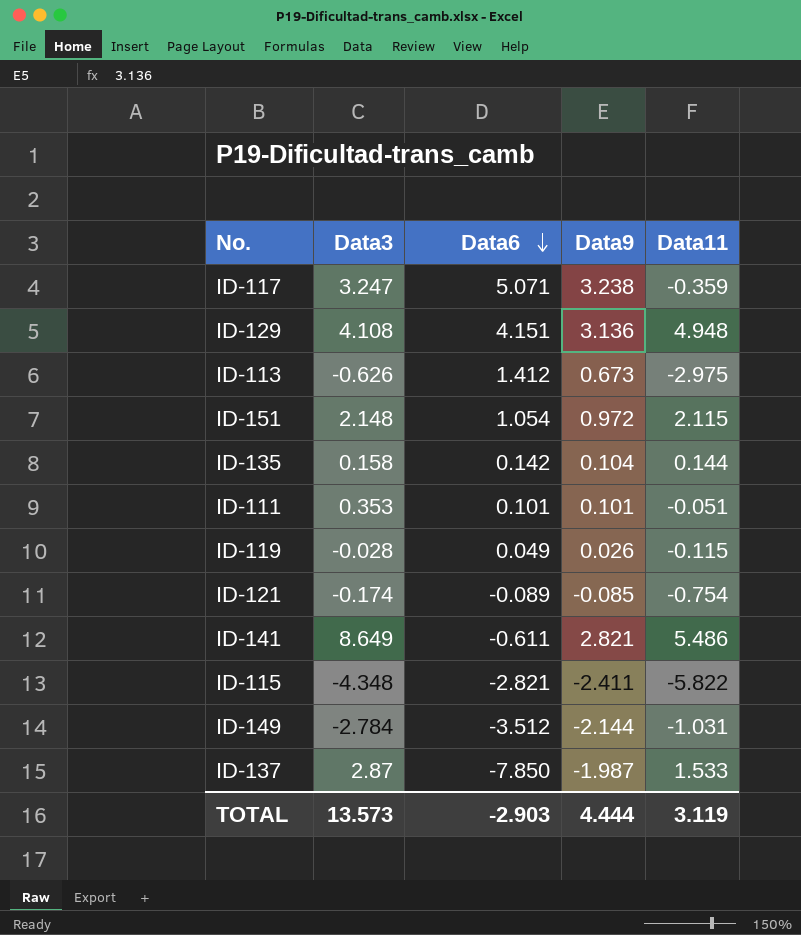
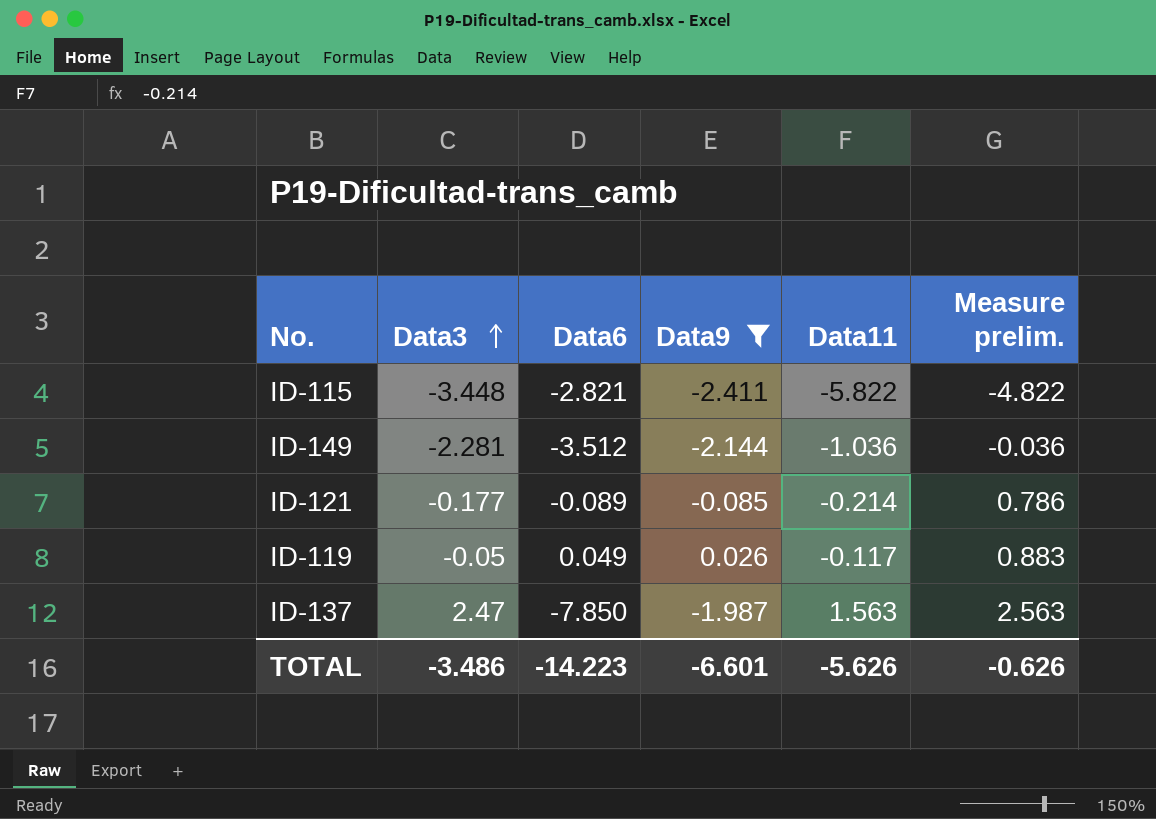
filter: none -> Data9 <= 0.026
row order: Data6 descending -> Data3 ascending
column Measure prelim. | formula: none -> [Data11] + 1
ID-115 | Data3: -4.348 -> -3.448
ID-149 | Data3: -2.784 -> -2.281
ID-149 | Data11: -1.031 -> -1.036
ID-121 | Data3: -0.174 -> -0.177
ID-121 | Data11: -0.754 -> -0.214
ID-119 | Data3: -0.028 -> -0.05
ID-119 | Data11: -0.115 -> -0.117
ID-137 | Data3: 2.87 -> 2.47
ID-137 | Data11: 1.533 -> 1.563
TOTAL | Data3: 13.573 -> -3.486
TOTAL | Data6: -2.903 -> -14.223
TOTAL | Data9: 4.444 -> -6.601
TOTAL | Data11: 3.119 -> -5.626

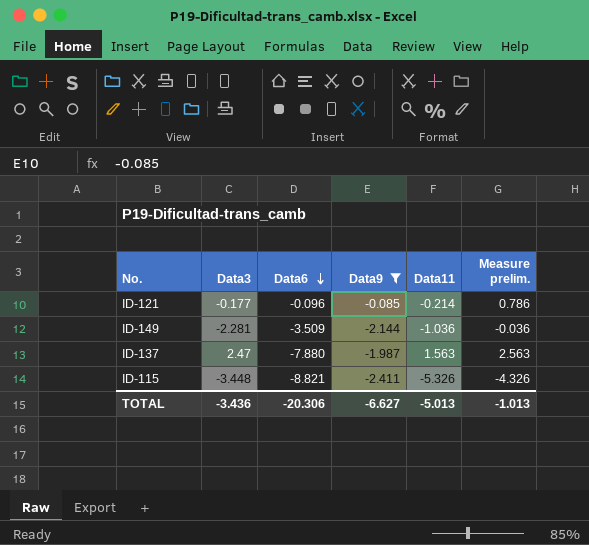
row order: Data3 ascending -> Data6 descending
row ID-119: -0.05 | 0.049 | 0.026 | -0.117 | 0.883 -> none
ID-121 | Data6: -0.089 -> -0.096
ID-149 | Data6: -3.512 -> -3.509
ID-137 | Data6: -7.850 -> -7.880
ID-115 | Data6: -2.821 -> -8.821
ID-115 | Data11: -5.822 -> -5.326
ID-115 | Measure prelim.: -4.822 -> -4.326
TOTAL | Data3: -3.486 -> -3.436
TOTAL | Data6: -14.223 -> -20.306
TOTAL | Data9: -6.601 -> -6.627
TOTAL | Data11: -5.626 -> -5.013
TOTAL | Measure prelim.: -0.626 -> -1.013

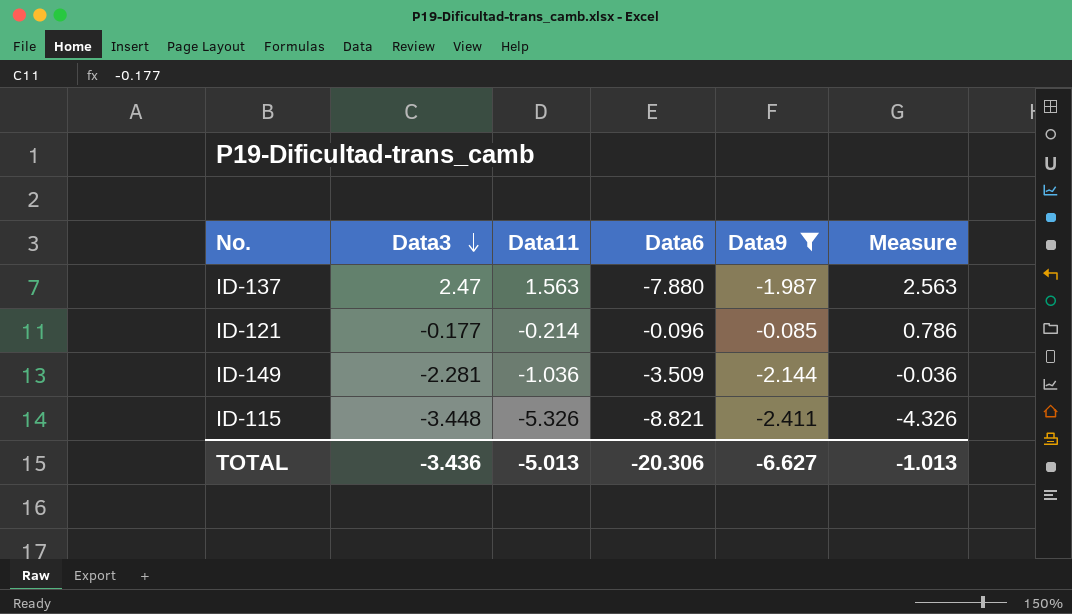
row order: Data6 descending -> Data3 descending
column Data11 | position: 5 -> 3
column name: Measure prelim. -> Measure

